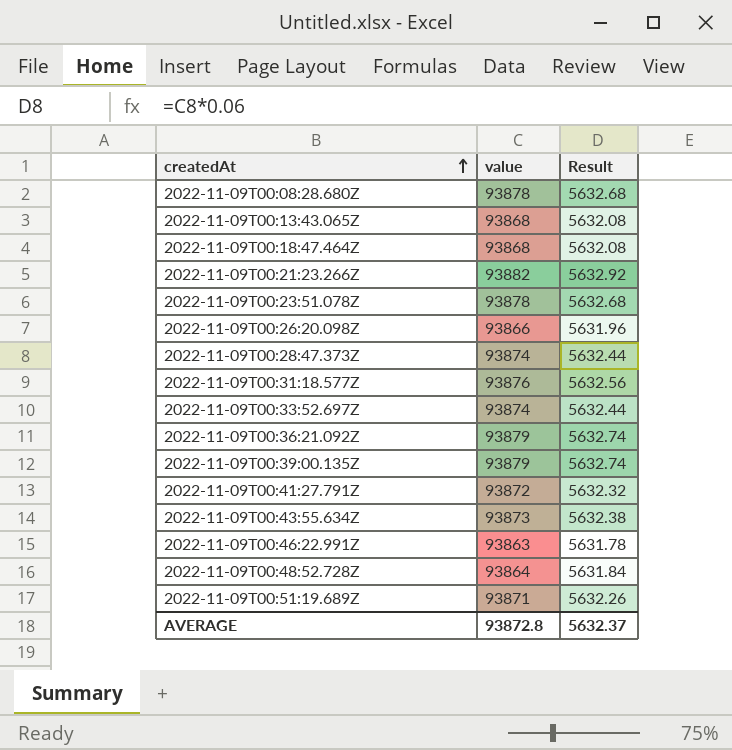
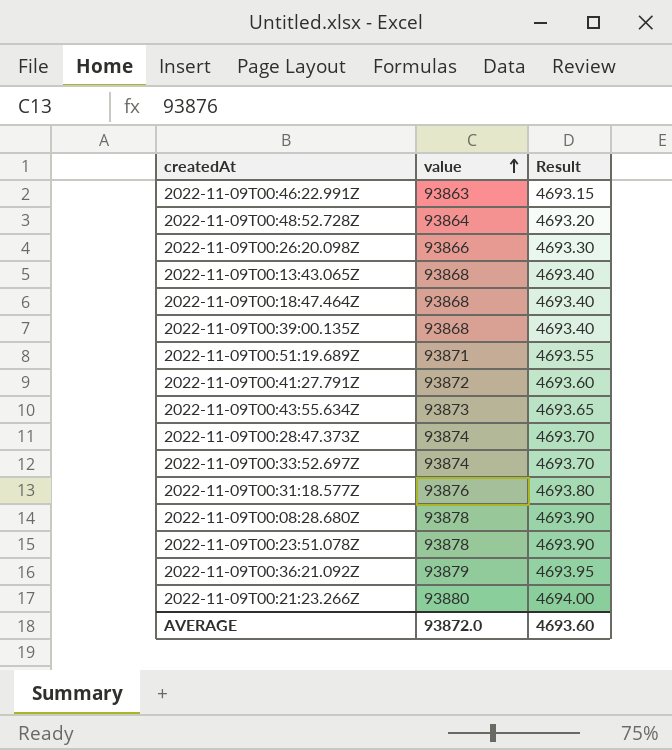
row order: createdAt ascending -> value ascending
column Result | formula: [value] * 0.06 -> [value] * 0.05
2022-11-09T00:39:00.135Z | value: 93879 -> 93868
2022-11-09T00:21:23.266Z | value: 93882 -> 93880
AVERAGE | value: 93872.8 -> 93872.0
AVERAGE | Result: 5632.37 -> 4693.60

